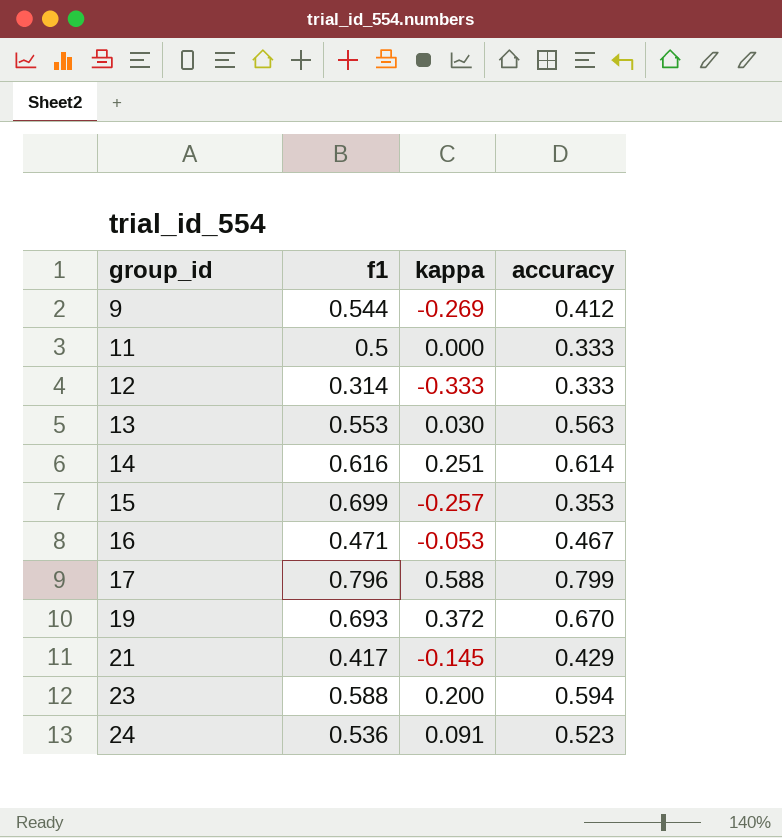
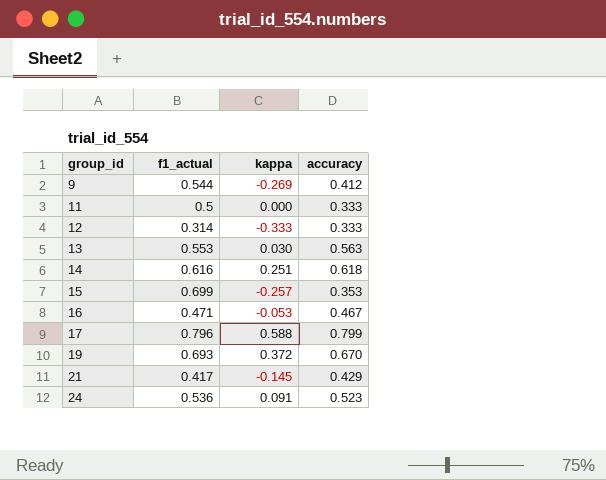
column name: f1 -> f1_actual
row 23: 0.588 | 0.200 | 0.594 -> none
14 | accuracy: 0.614 -> 0.618

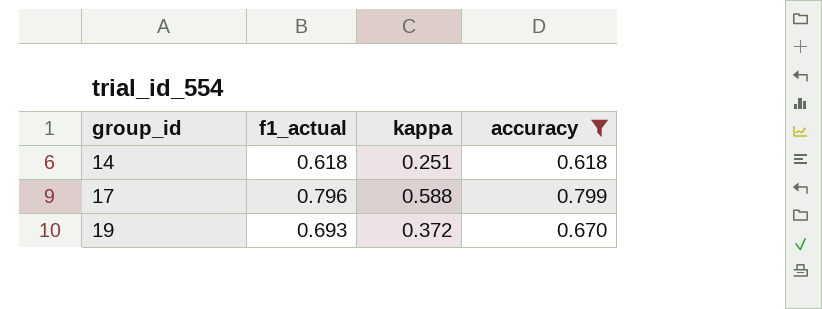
filter: none -> accuracy >= 0.618
14 | f1_actual: 0.616 -> 0.618

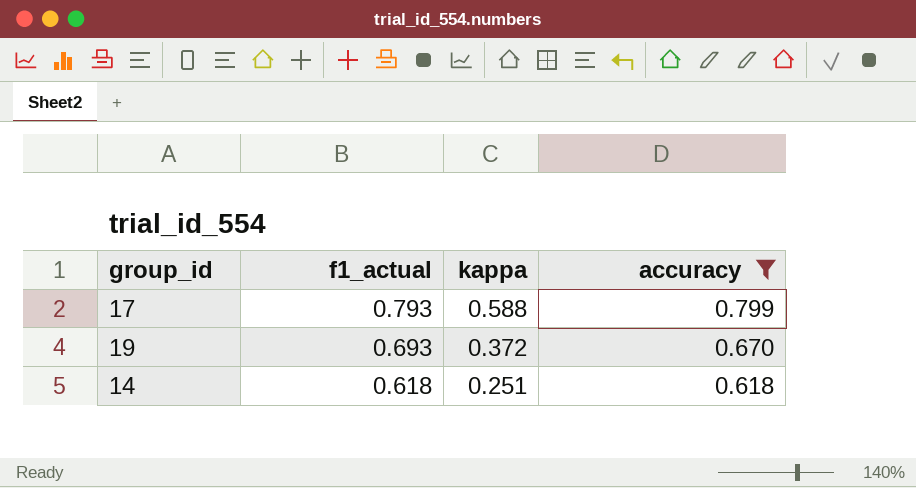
row order: group_id ascending -> f1_actual descending
17 | f1_actual: 0.796 -> 0.793

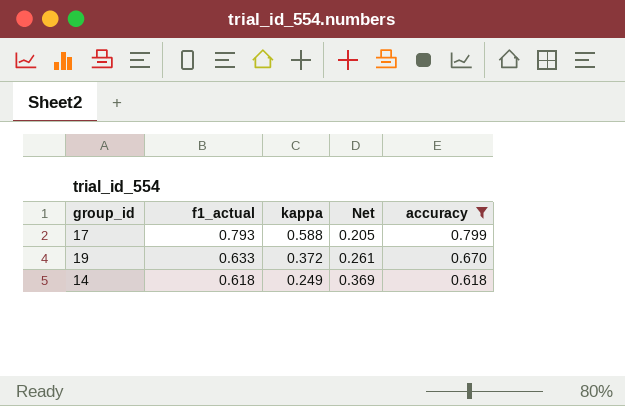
column Net | formula: none -> [f1_actual] - [kappa]
19 | f1_actual: 0.693 -> 0.633
14 | kappa: 0.251 -> 0.249

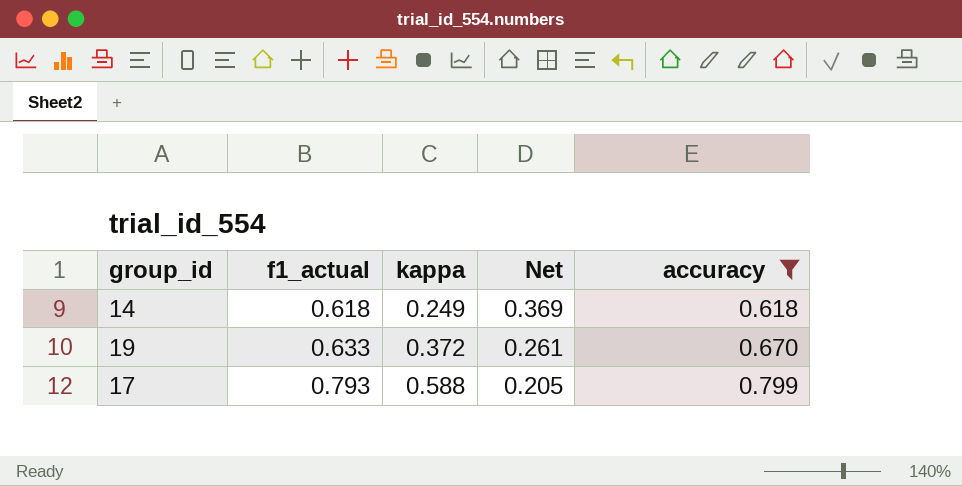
row order: f1_actual descending -> f1_actual ascending

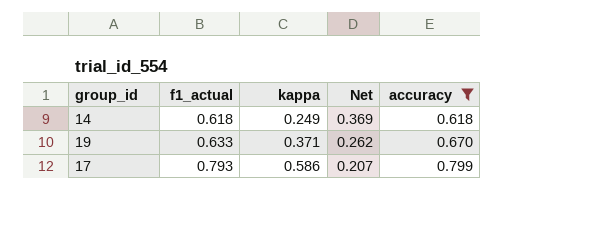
19 | kappa: 0.372 -> 0.371
19 | Net: 0.261 -> 0.262
17 | kappa: 0.588 -> 0.586
17 | Net: 0.205 -> 0.207

